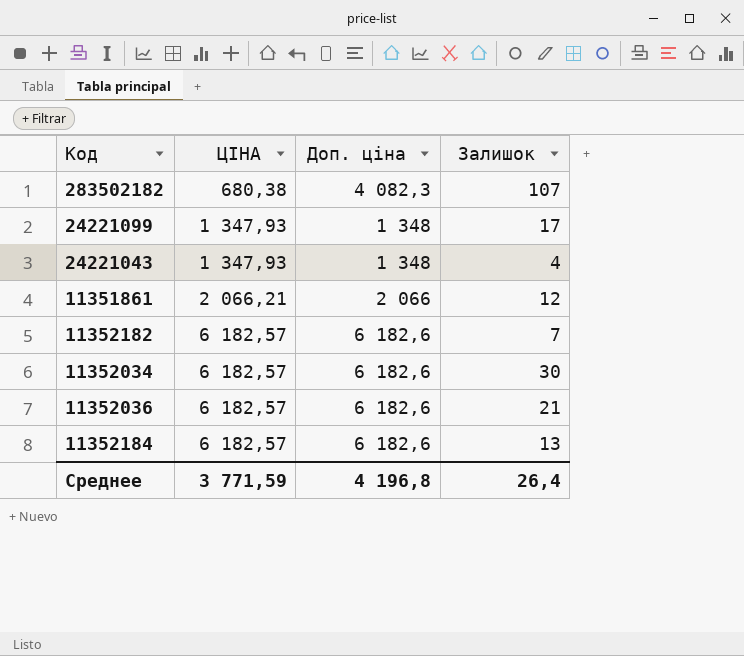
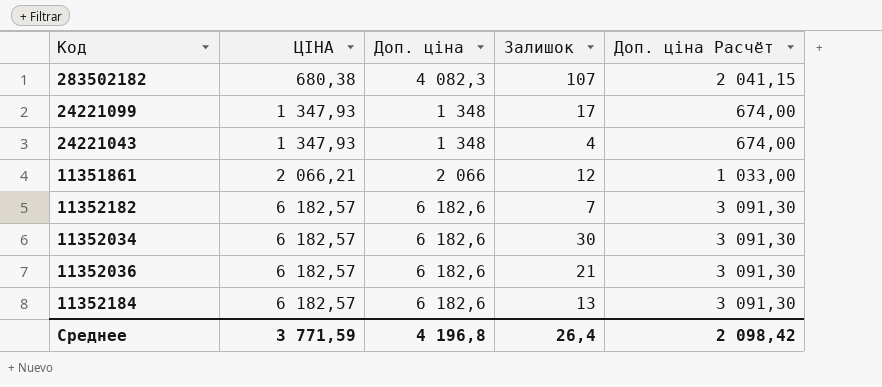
column Доп. ціна Расчёт | formula: none -> [Доп. ціна] * 0,5

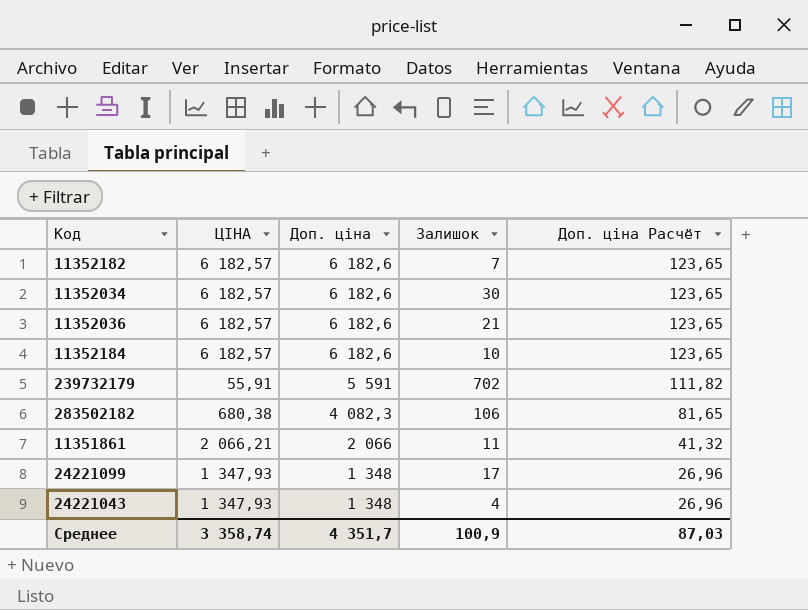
row order: ЦІНА ascending -> Доп. ціна descending
column Доп. ціна Расчёт | formula: [Доп. ціна] * 0,5 -> [Доп. ціна] * 0,02
11352184 | Залишок: 13 -> 10
row 239732179: none -> 55,91 | 5 591 | 702 | 111,82
283502182 | Залишок: 107 -> 106
11351861 | Залишок: 12 -> 11
Среднее | ЦІНА: 3 771,59 -> 3 358,74
Среднее | Доп. ціна: 4 196,8 -> 4 351,7
Среднее | Залишок: 26,4 -> 100,9
Среднее | Доп. ціна Расчёт: 2 098,42 -> 87,03

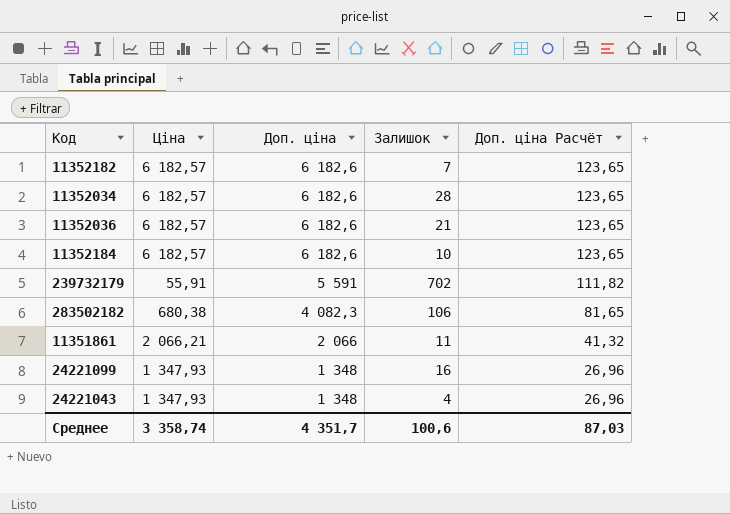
column name: ЦІНА -> Ціна
11352034 | Залишок: 30 -> 28
24221099 | Залишок: 17 -> 16
Среднее | Залишок: 100,9 -> 100,6

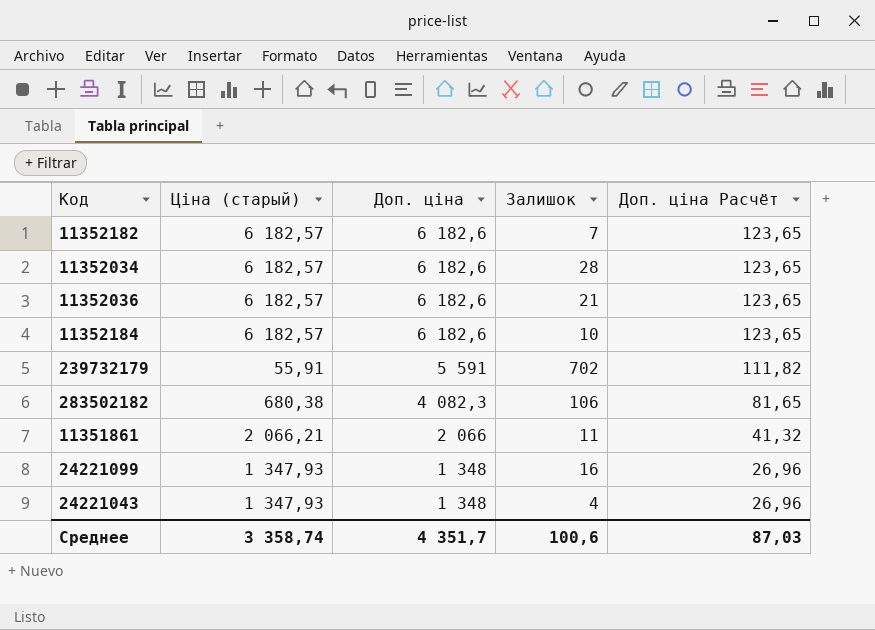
column name: Ціна -> Ціна (старый)

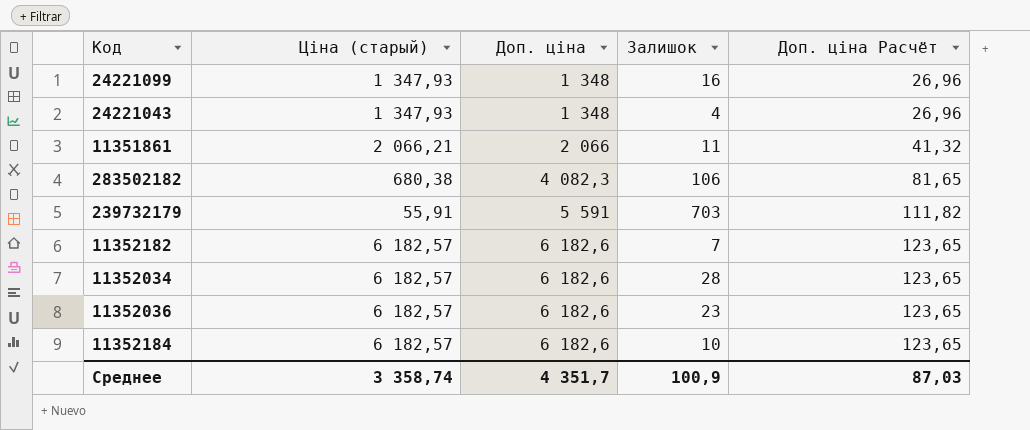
row order: Доп. ціна descending -> Доп. ціна ascending
239732179 | Залишок: 702 -> 703
11352036 | Залишок: 21 -> 23
Среднее | Залишок: 100,6 -> 100,9

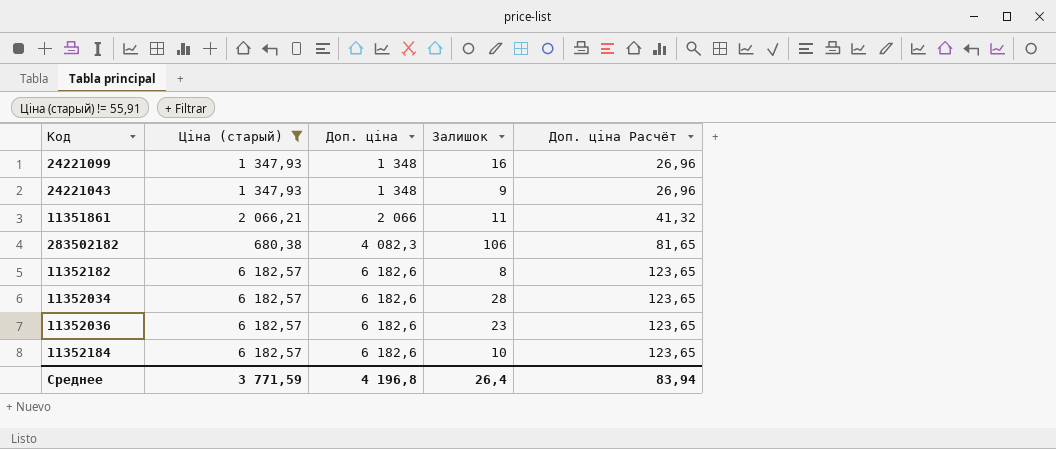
filter: none -> Ціна (старый) != 55,91
24221043 | Залишок: 4 -> 9
11352182 | Залишок: 7 -> 8
Среднее | Ціна (старый): 3 358,74 -> 3 771,59
Среднее | Доп. ціна: 4 351,7 -> 4 196,8
Среднее | Залишок: 100,9 -> 26,4
Среднее | Доп. ціна Расчёт: 87,03 -> 83,94

